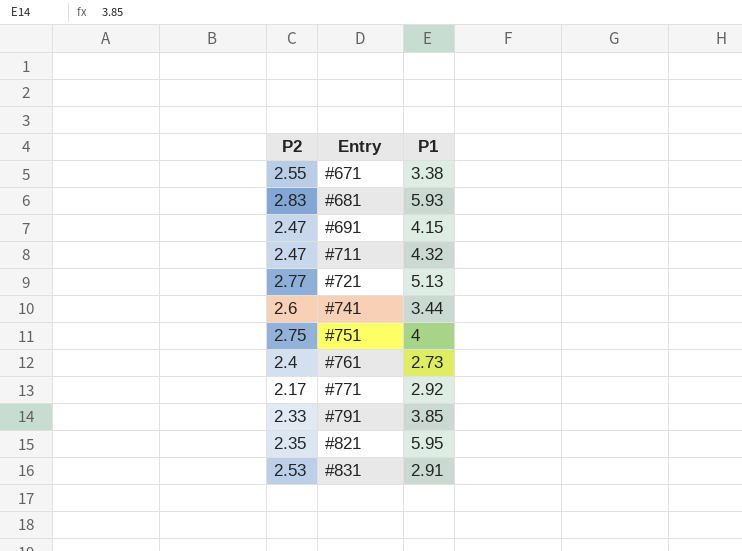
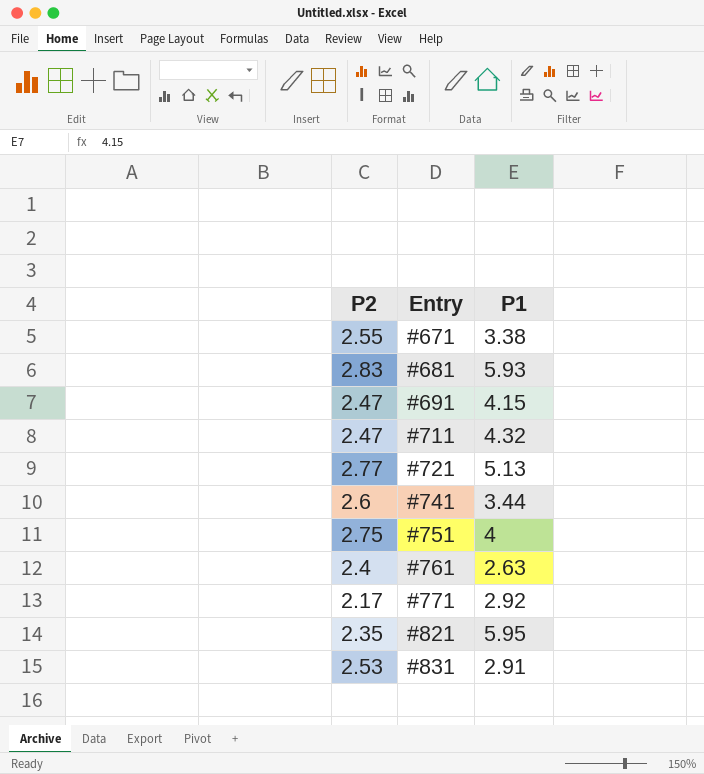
row #791: 2.33 | 3.85 -> none
#761 | P1: 2.73 -> 2.63

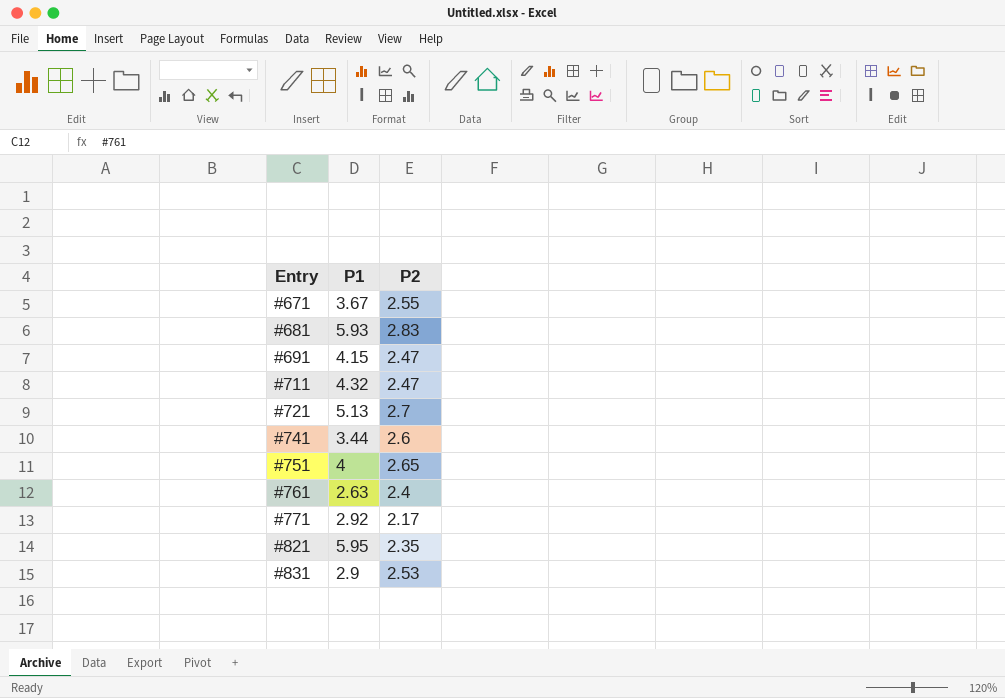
column P2 | position: 1 -> 3
#671 | P1: 3.38 -> 3.67
#721 | P2: 2.77 -> 2.7
#751 | P2: 2.75 -> 2.65
#831 | P1: 2.91 -> 2.9

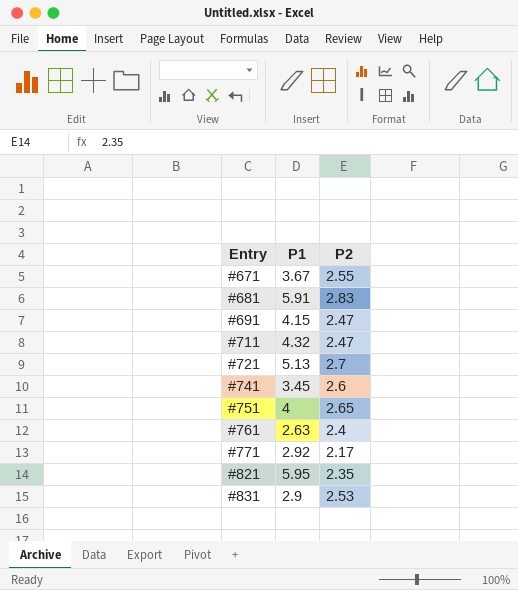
#681 | P1: 5.93 -> 5.91
#741 | P1: 3.44 -> 3.45

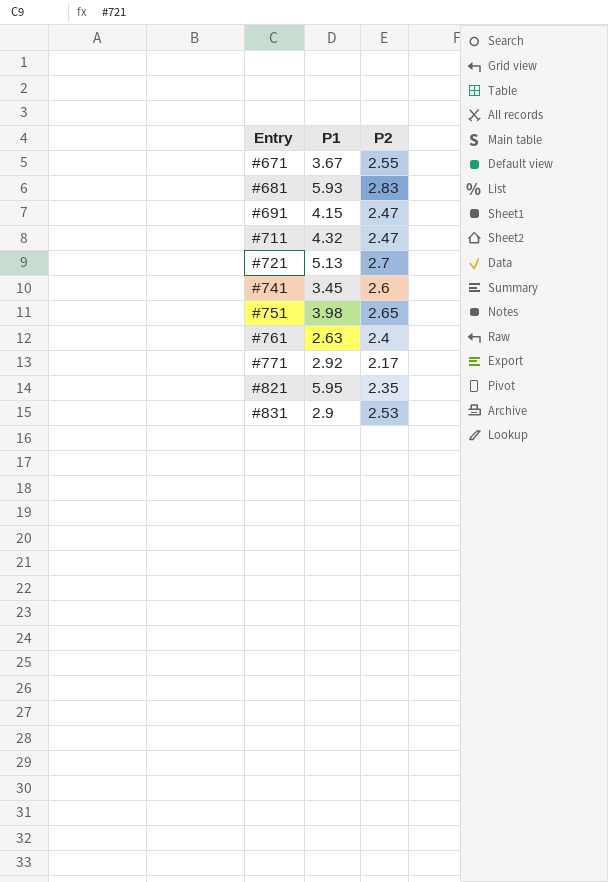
#681 | P1: 5.91 -> 5.93
#751 | P1: 4 -> 3.98

